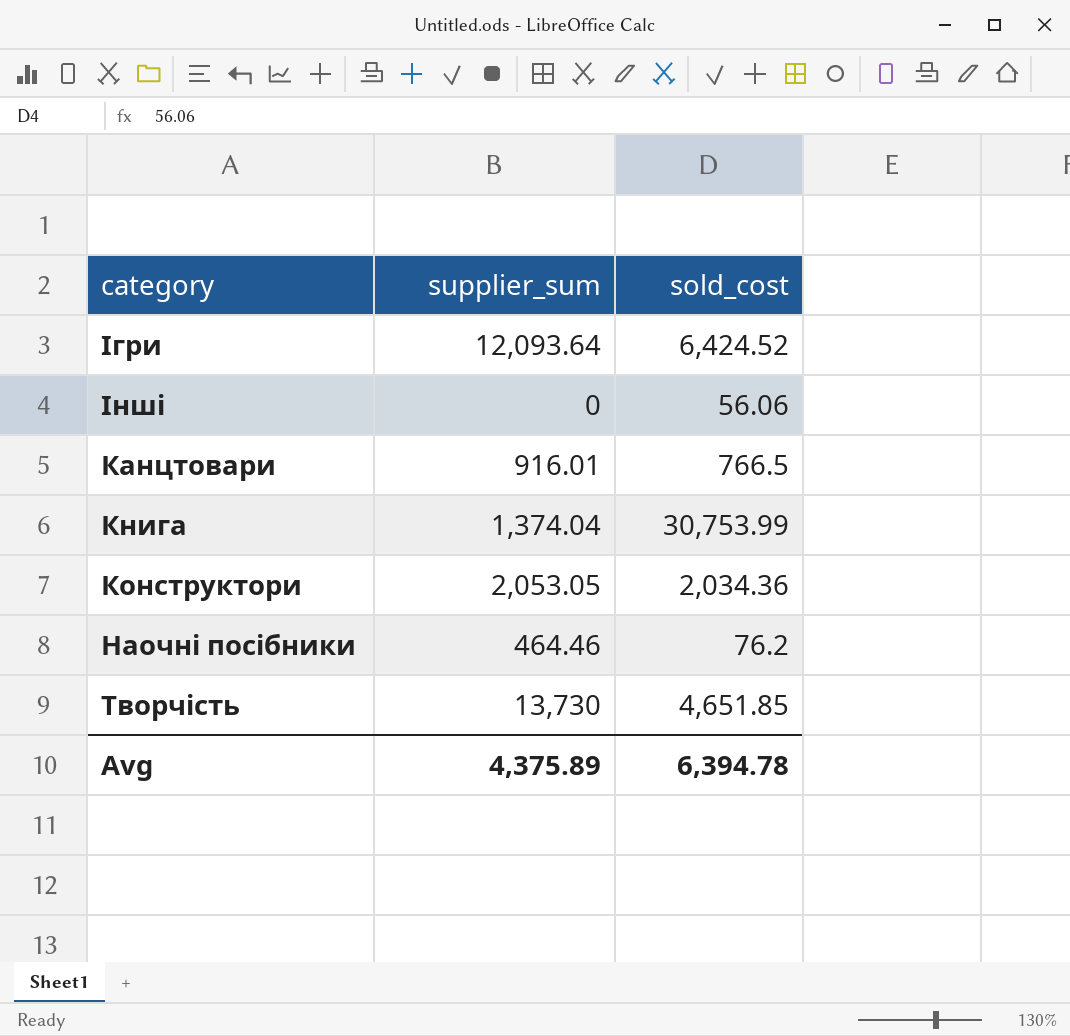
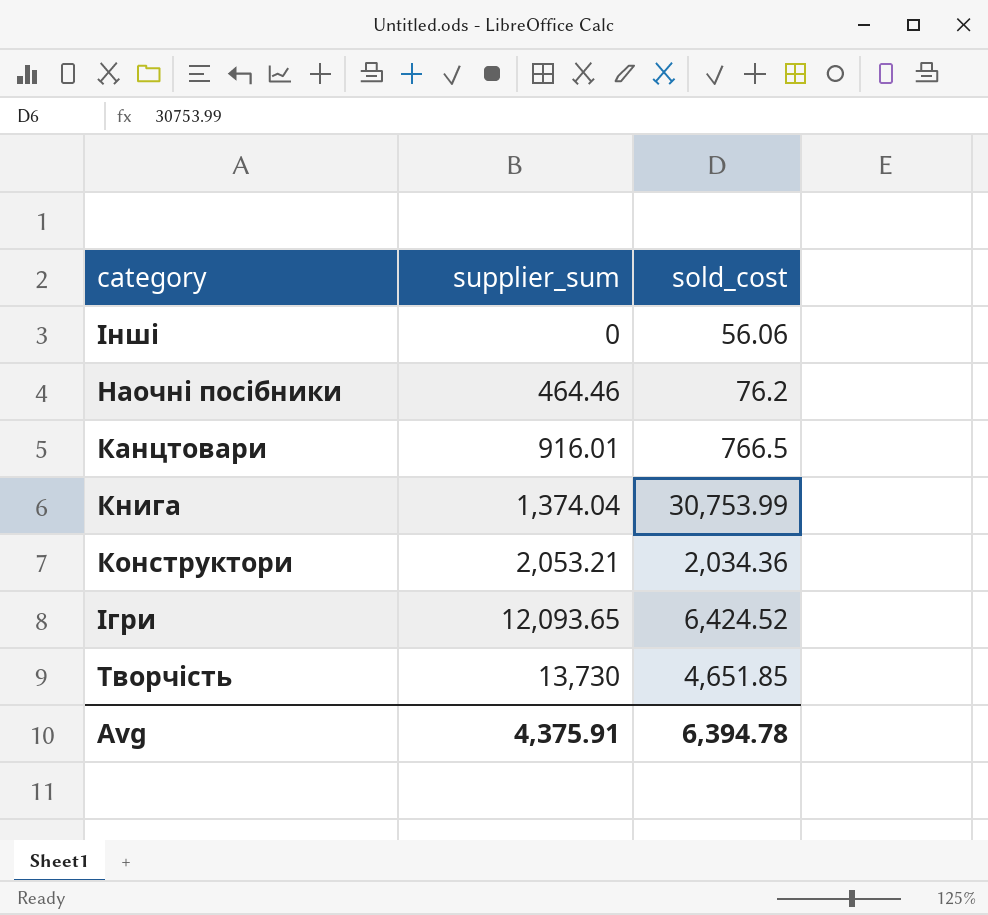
row order: none -> supplier_sum ascending
Конструктори | supplier_sum: 2,053.05 -> 2,053.21
Ігри | supplier_sum: 12,093.64 -> 12,093.65
Avg | supplier_sum: 4,375.89 -> 4,375.91

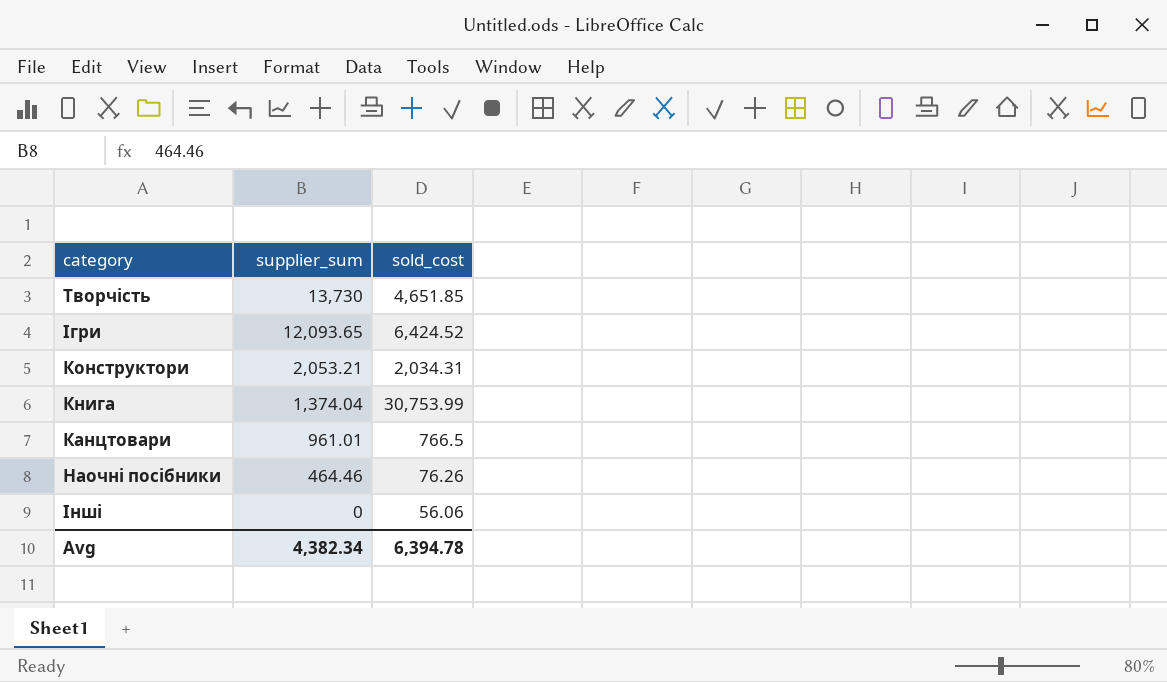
row order: supplier_sum ascending -> supplier_sum descending
Конструктори | sold_cost: 2,034.36 -> 2,034.31
Канцтовари | supplier_sum: 916.01 -> 961.01
Наочні посібники | sold_cost: 76.2 -> 76.26
Avg | supplier_sum: 4,375.91 -> 4,382.34

